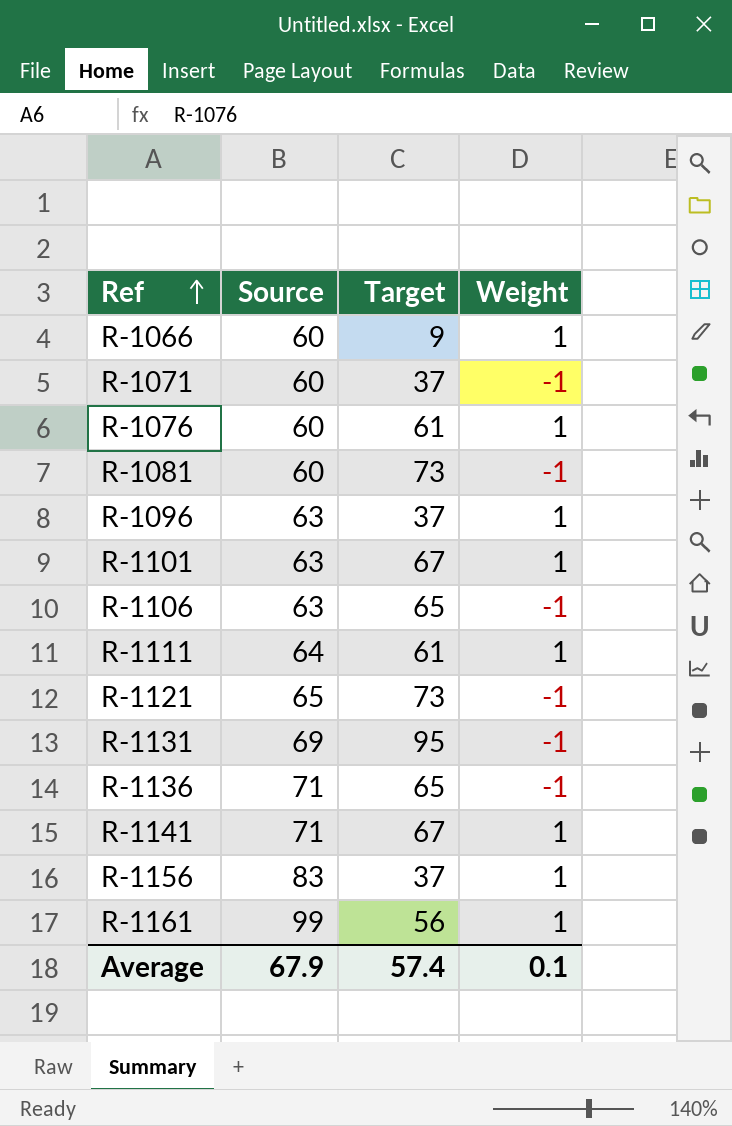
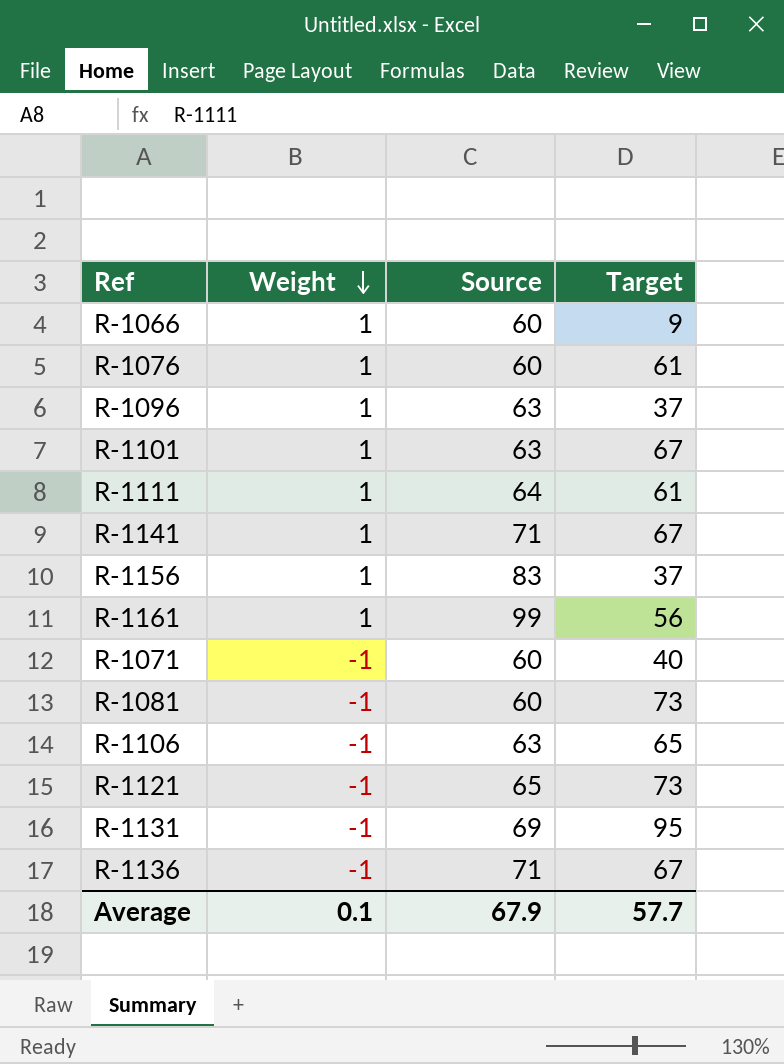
row order: Ref ascending -> Weight descending
column Weight | position: 4 -> 2
R-1071 | Target: 37 -> 40
R-1136 | Target: 65 -> 67
Average | Target: 57.4 -> 57.7

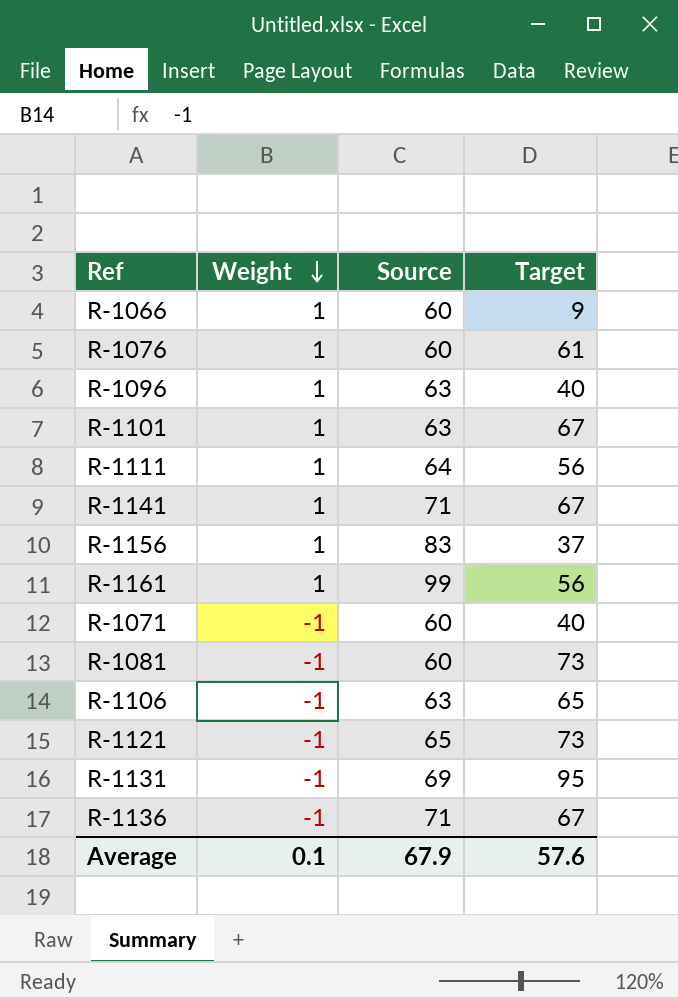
R-1096 | Target: 37 -> 40
R-1111 | Target: 61 -> 56
Average | Target: 57.7 -> 57.6

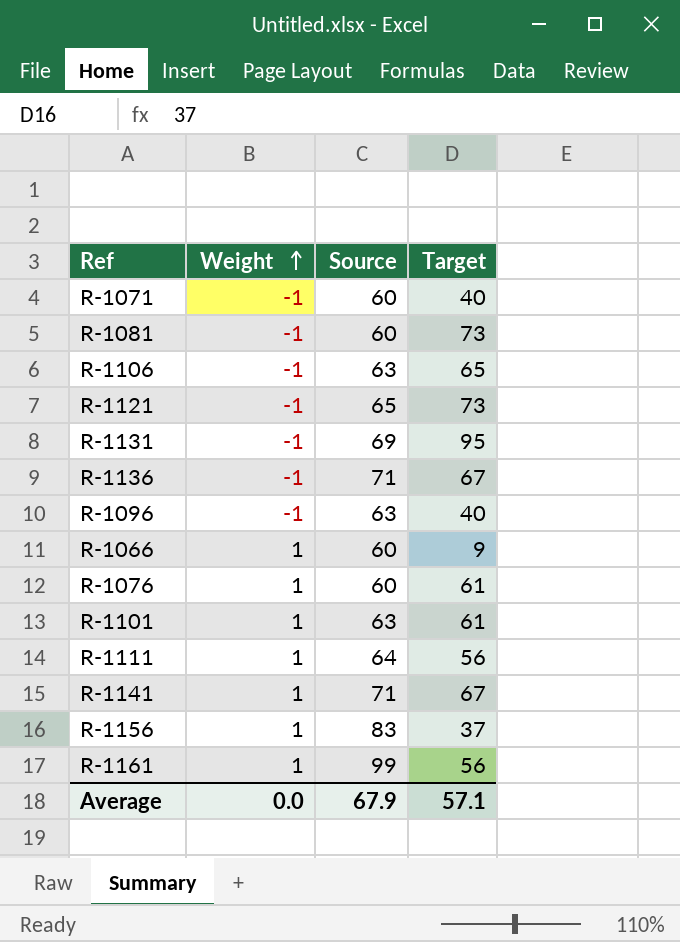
row order: Weight descending -> Weight ascending
R-1096 | Weight: 1 -> -1
R-1101 | Target: 67 -> 61
Average | Weight: 0.1 -> 0.0
Average | Target: 57.6 -> 57.1

